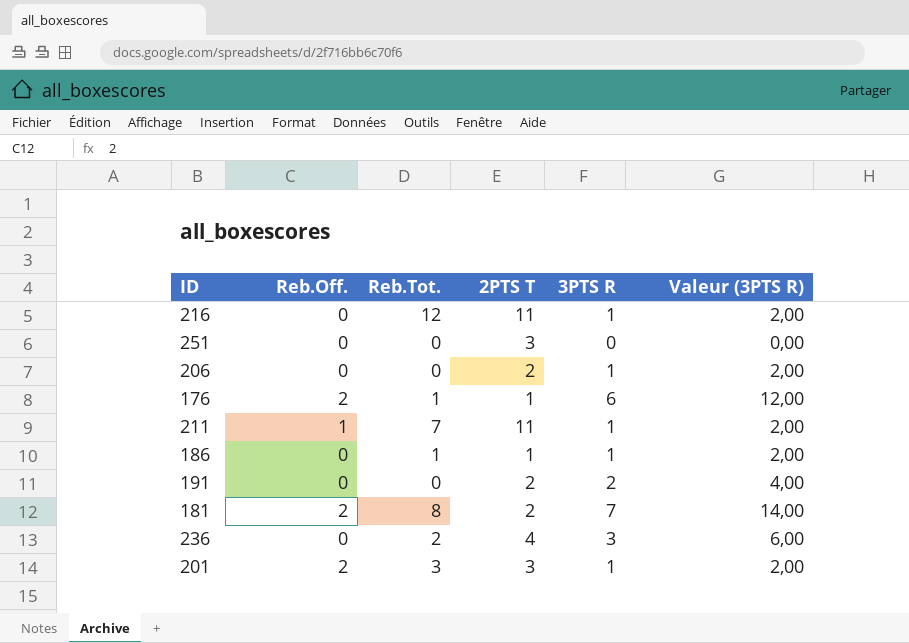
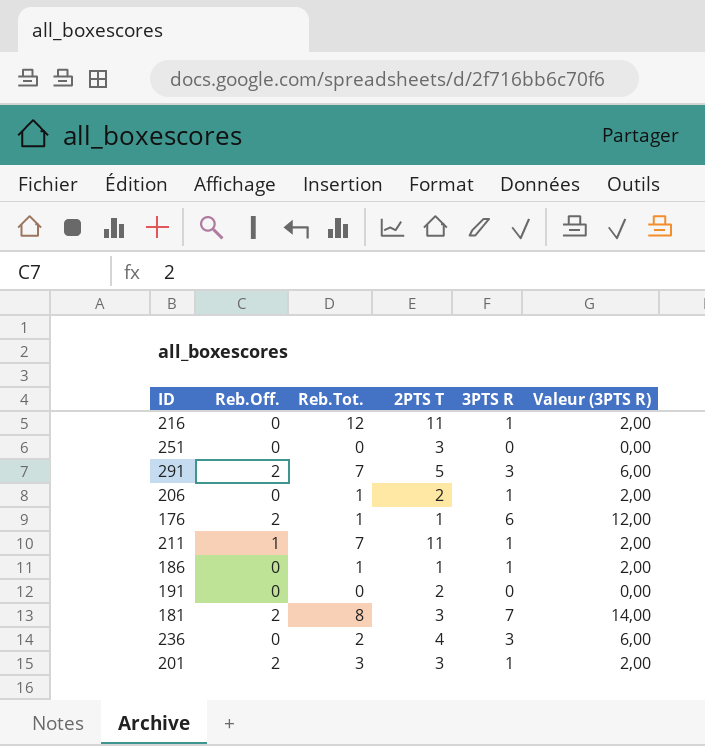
row 291: none -> 2 | 7 | 5 | 3 | 6,00
206 | Reb.Tot.: 0 -> 1
191 | 3PTS R: 2 -> 0
191 | Valeur (3PTS R): 4,00 -> 0,00
181 | 2PTS T: 2 -> 3

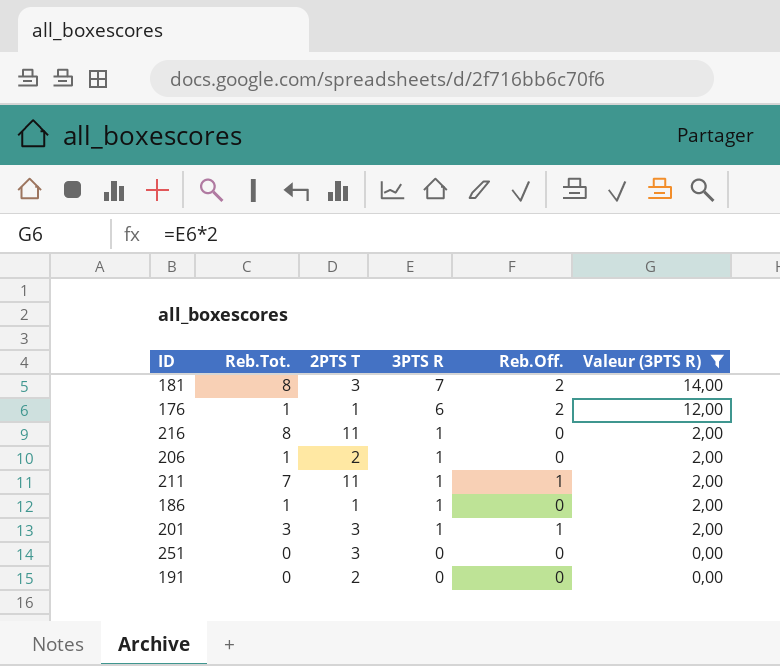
filter: none -> Valeur (3PTS R) != 6,00
row order: none -> 3PTS R descending
column Reb.Off. | position: 2 -> 5
216 | Reb.Tot.: 12 -> 8
201 | Reb.Off.: 2 -> 1

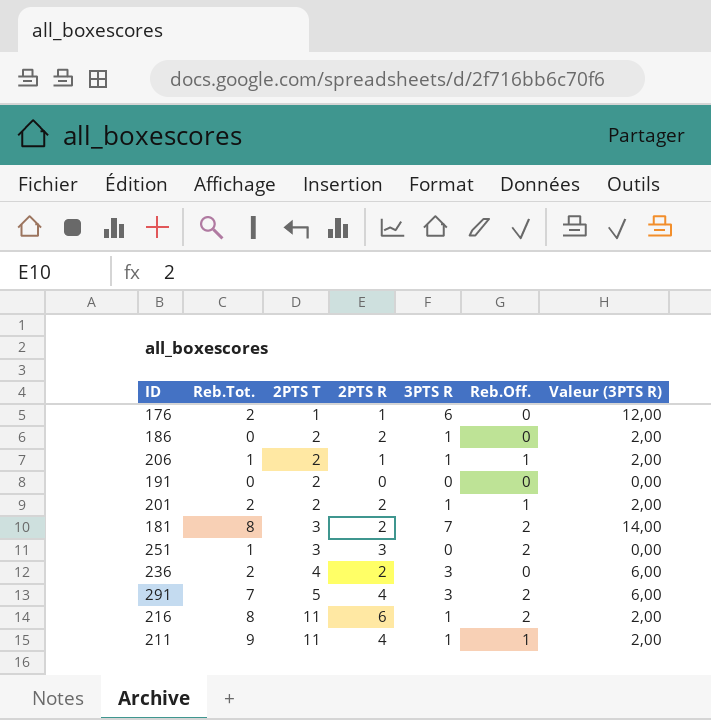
filter: Valeur (3PTS R) != 6,00 -> none
row order: 3PTS R descending -> 2PTS T ascending
column 2PTS R | position: none -> 4
176 | Reb.Tot.: 1 -> 2
176 | Reb.Off.: 2 -> 0
186 | Reb.Tot.: 1 -> 0
186 | 2PTS T: 1 -> 2
206 | Reb.Off.: 0 -> 1
201 | Reb.Tot.: 3 -> 2
201 | 2PTS T: 3 -> 2
251 | Reb.Tot.: 0 -> 1
251 | Reb.Off.: 0 -> 2
216 | Reb.Off.: 0 -> 2
211 | Reb.Tot.: 7 -> 9

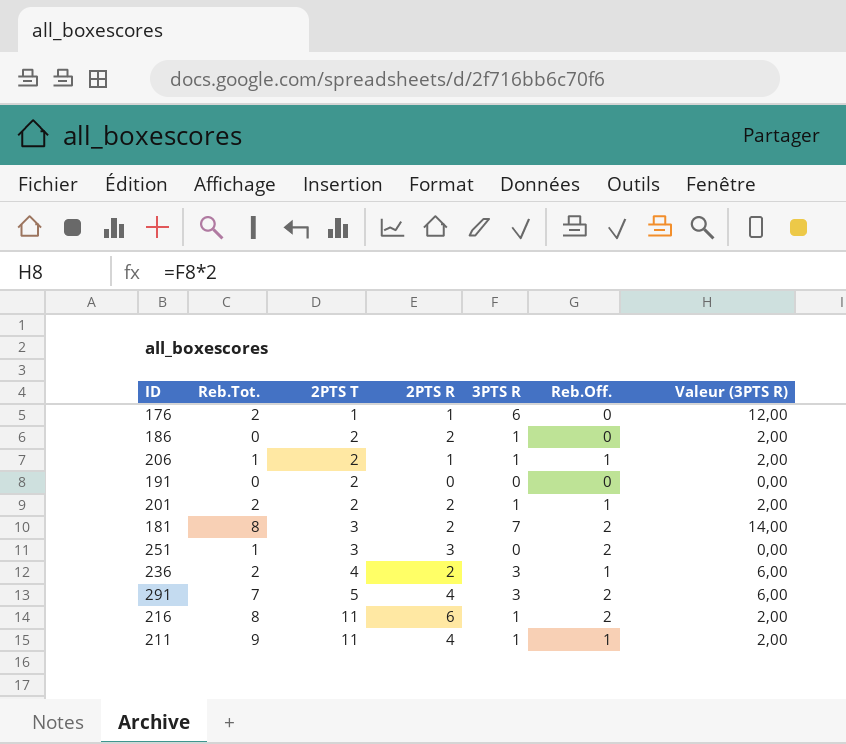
236 | Reb.Off.: 0 -> 1

